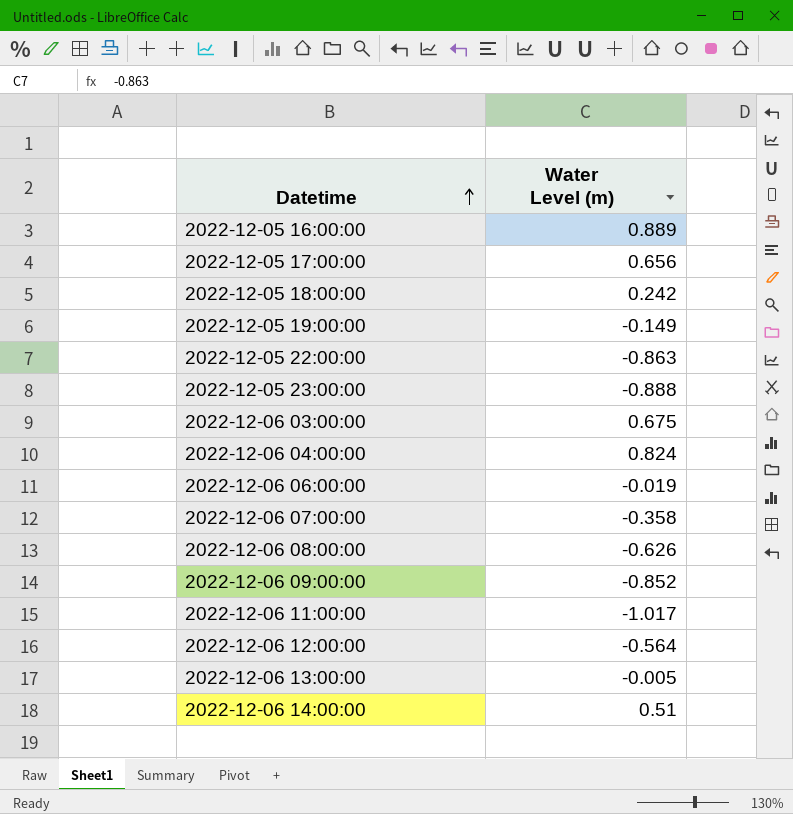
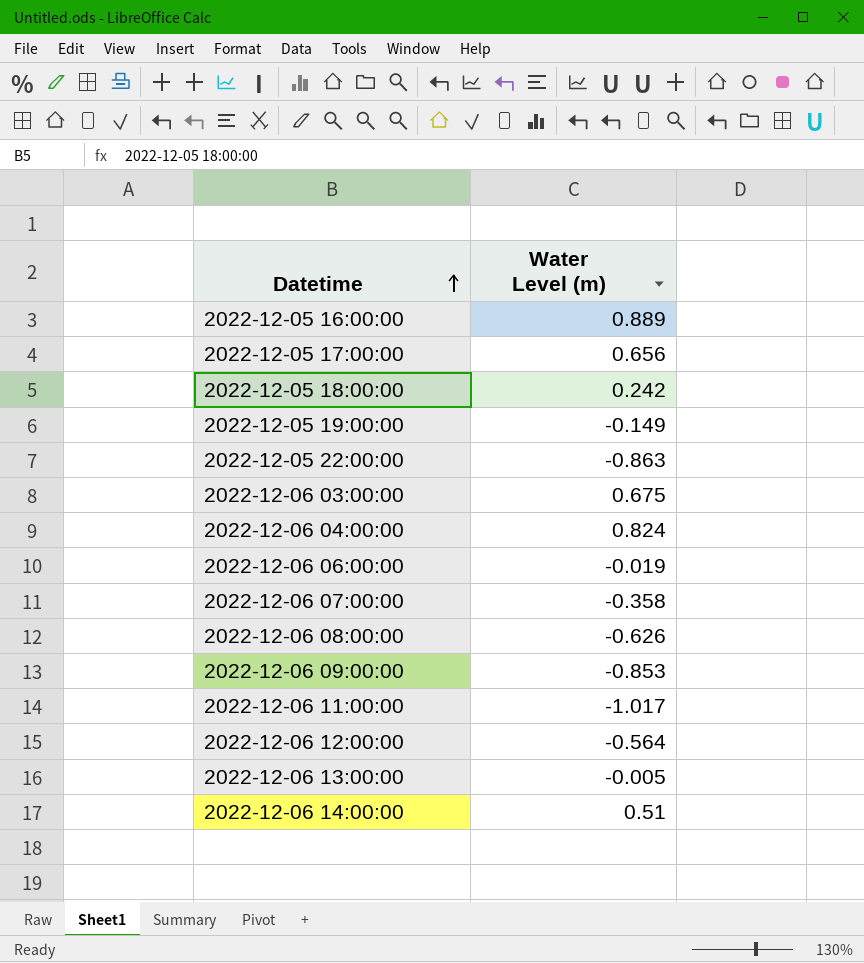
row 2022-12-05 23:00:00: -0.888 -> none
2022-12-06 09:00:00 | Water Level (m): -0.852 -> -0.853

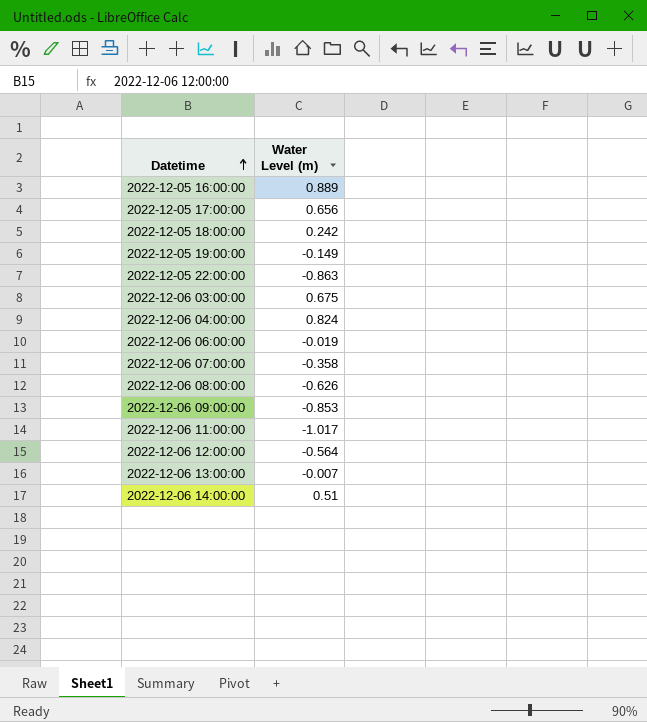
2022-12-06 13:00:00 | Water Level (m): -0.005 -> -0.007

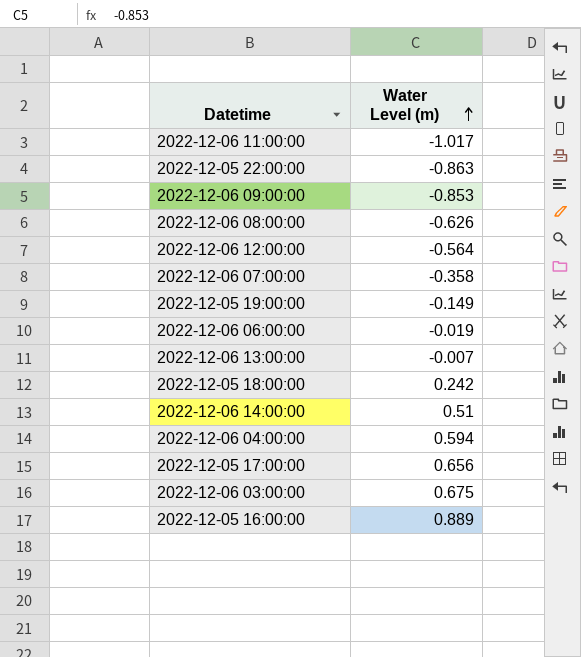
row order: Datetime ascending -> Water Level (m) ascending
2022-12-06 04:00:00 | Water Level (m): 0.824 -> 0.594

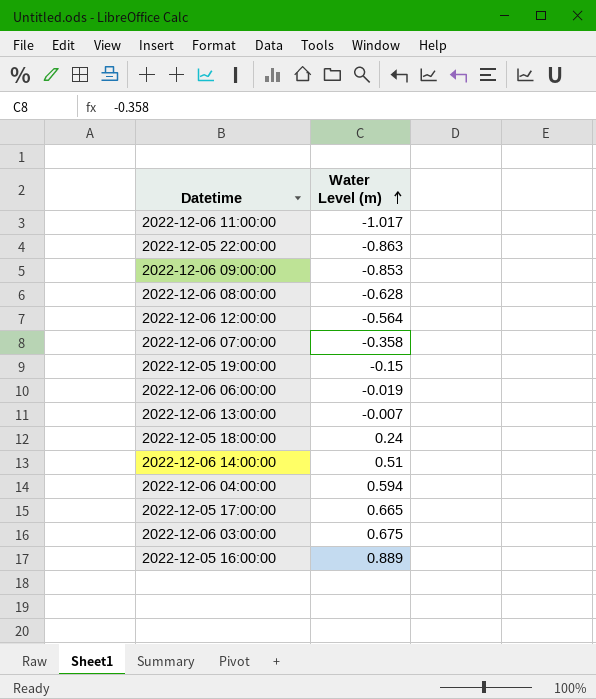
2022-12-06 08:00:00 | Water Level (m): -0.626 -> -0.628
2022-12-05 19:00:00 | Water Level (m): -0.149 -> -0.15
2022-12-05 18:00:00 | Water Level (m): 0.242 -> 0.24
2022-12-05 17:00:00 | Water Level (m): 0.656 -> 0.665

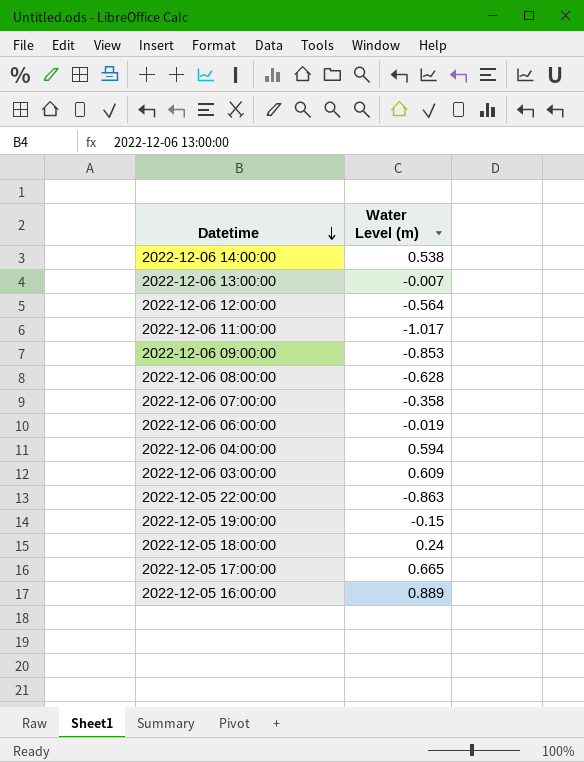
row order: Water Level (m) ascending -> Datetime descending
2022-12-06 14:00:00 | Water Level (m): 0.51 -> 0.538
2022-12-06 03:00:00 | Water Level (m): 0.675 -> 0.609

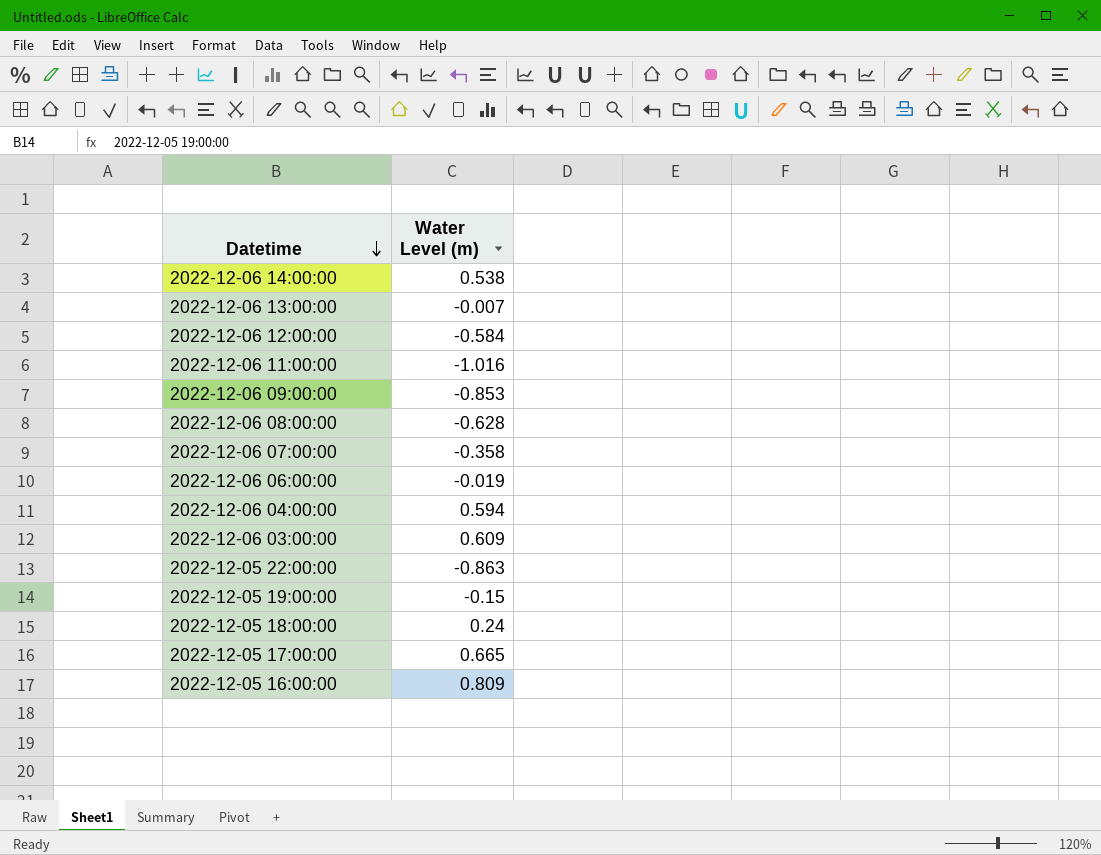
2022-12-06 12:00:00 | Water Level (m): -0.564 -> -0.584
2022-12-06 11:00:00 | Water Level (m): -1.017 -> -1.016
2022-12-05 16:00:00 | Water Level (m): 0.889 -> 0.809

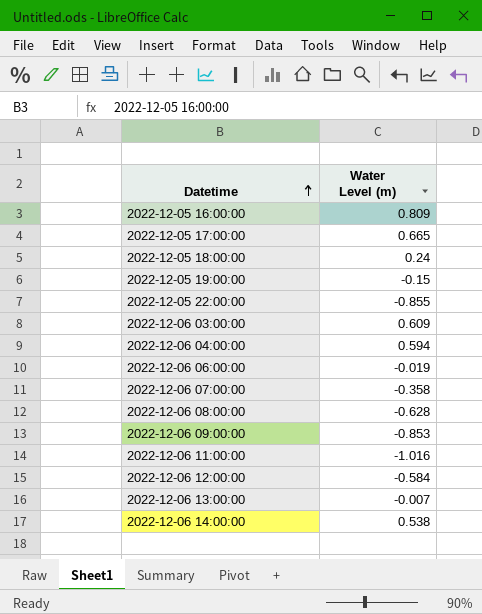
row order: Datetime descending -> Datetime ascending
2022-12-05 22:00:00 | Water Level (m): -0.863 -> -0.855

